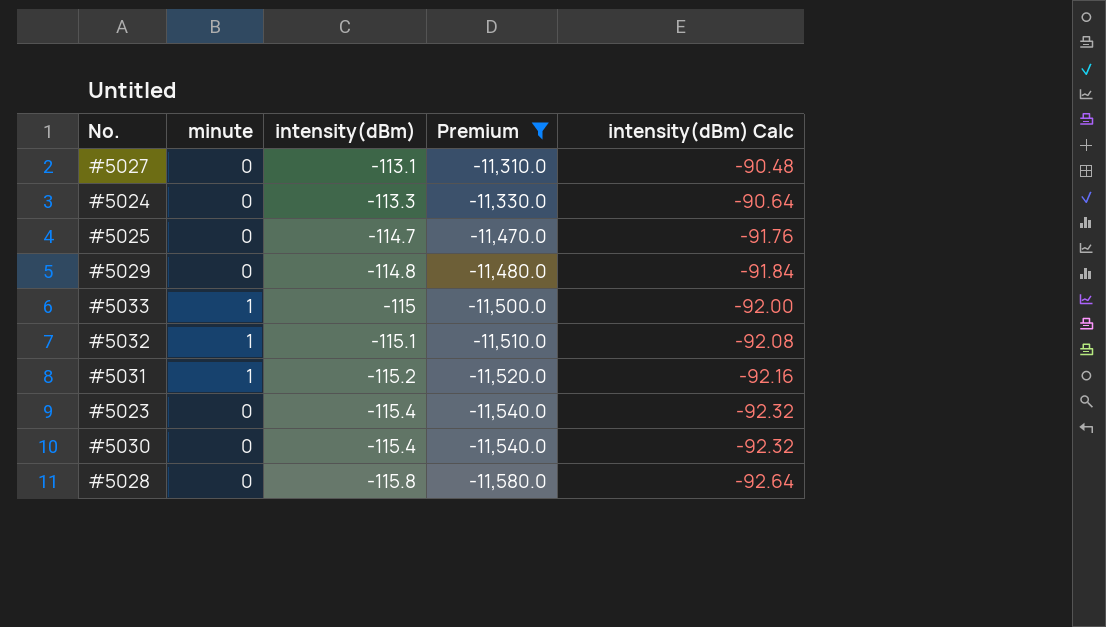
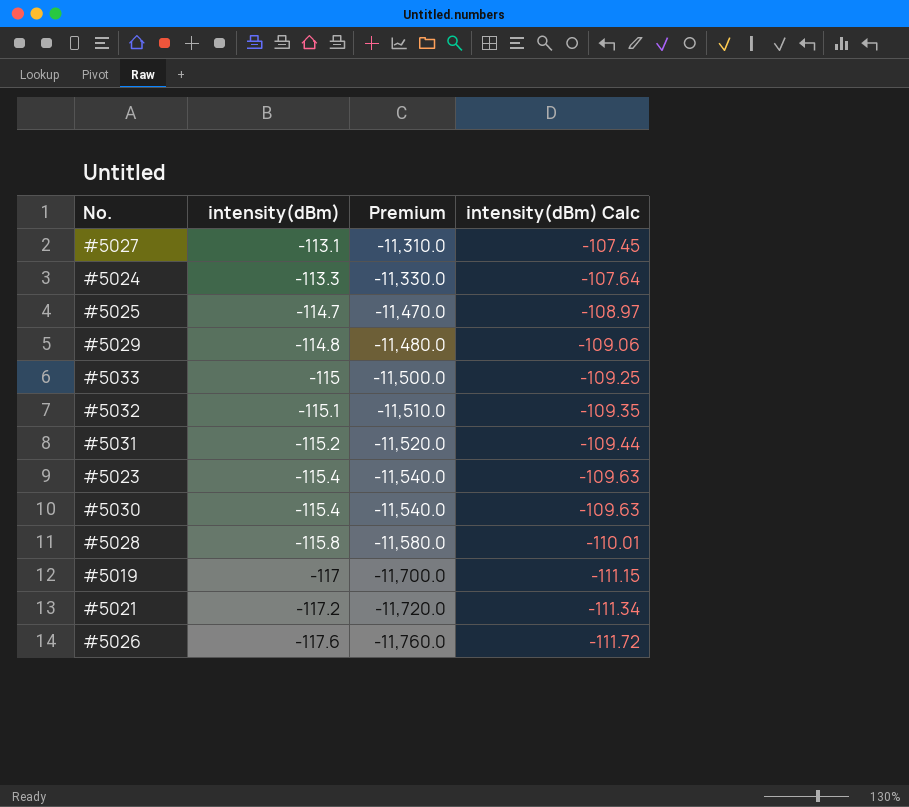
filter: Premium >= -11,580.0 -> none
column minute | position: 2 -> none
column intensity(dBm) Calc | formula: [intensity(dBm)] * 0.8 -> [intensity(dBm)] * 0.95

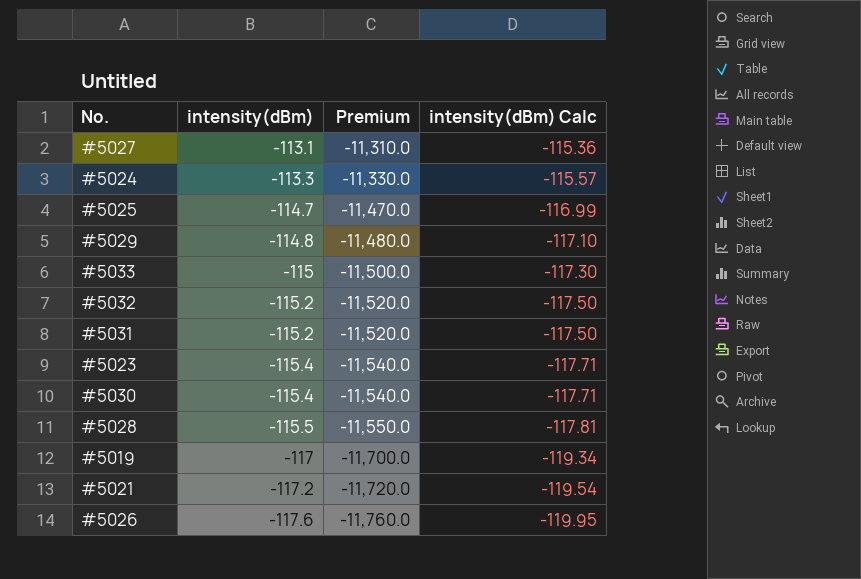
column intensity(dBm) Calc | formula: [intensity(dBm)] * 0.95 -> [intensity(dBm)] * 1.02
#5032 | intensity(dBm): -115.1 -> -115.2
#5032 | Premium: -11,510.0 -> -11,520.0
#5028 | intensity(dBm): -115.8 -> -115.5
#5028 | Premium: -11,580.0 -> -11,550.0

